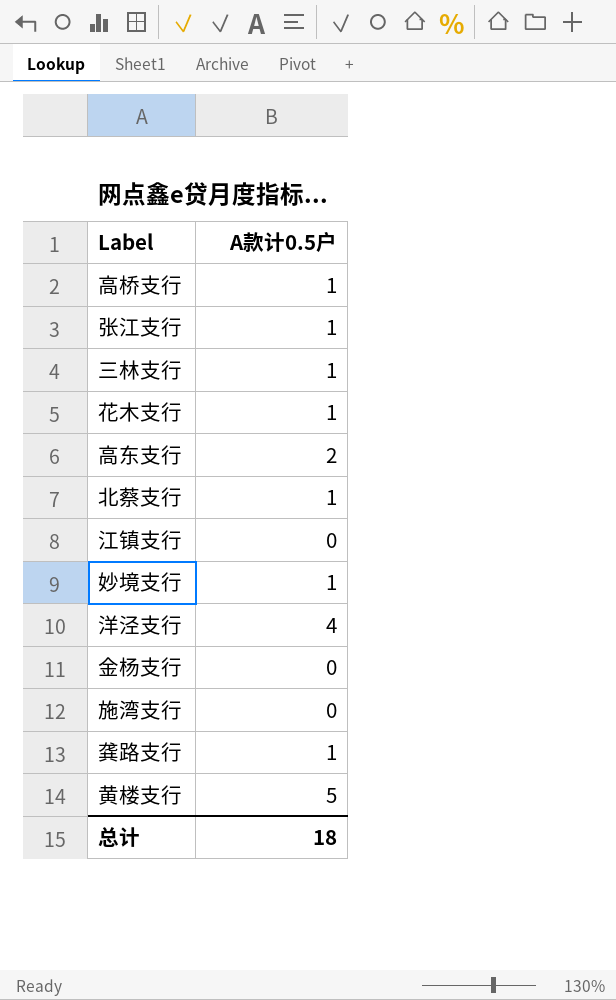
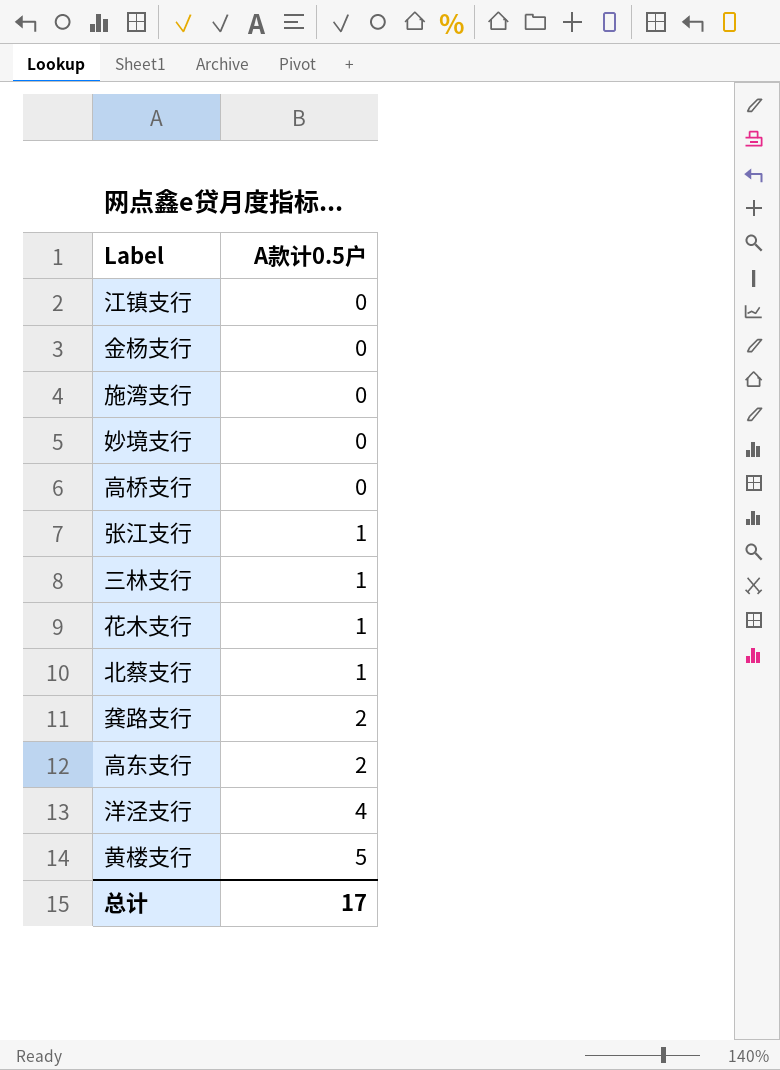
row order: none -> A款计0.5户 ascending
妙境支行 | A款计0.5户: 1 -> 0
高桥支行 | A款计0.5户: 1 -> 0
龚路支行 | A款计0.5户: 1 -> 2
总计 | A款计0.5户: 18 -> 17

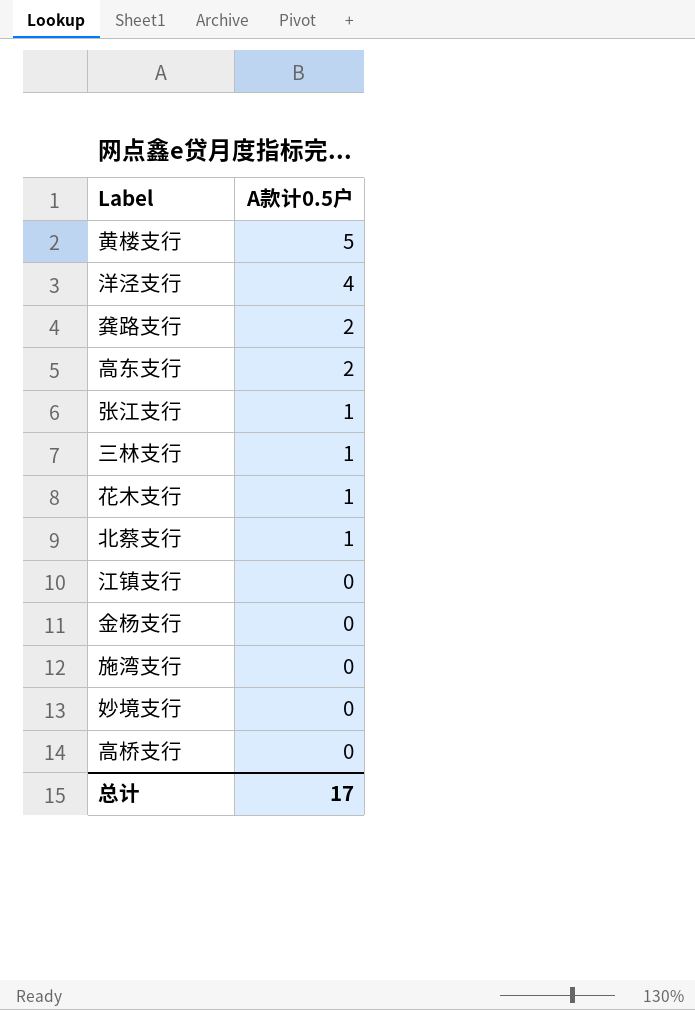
row order: A款计0.5户 ascending -> A款计0.5户 descending

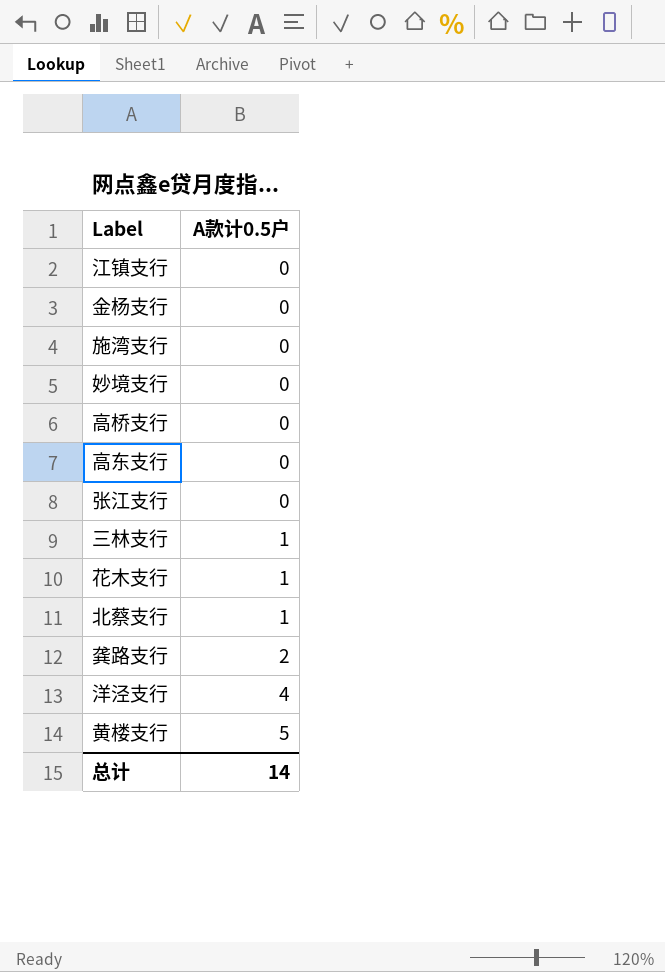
row order: A款计0.5户 descending -> A款计0.5户 ascending
高东支行 | A款计0.5户: 2 -> 0
张江支行 | A款计0.5户: 1 -> 0
总计 | A款计0.5户: 17 -> 14

